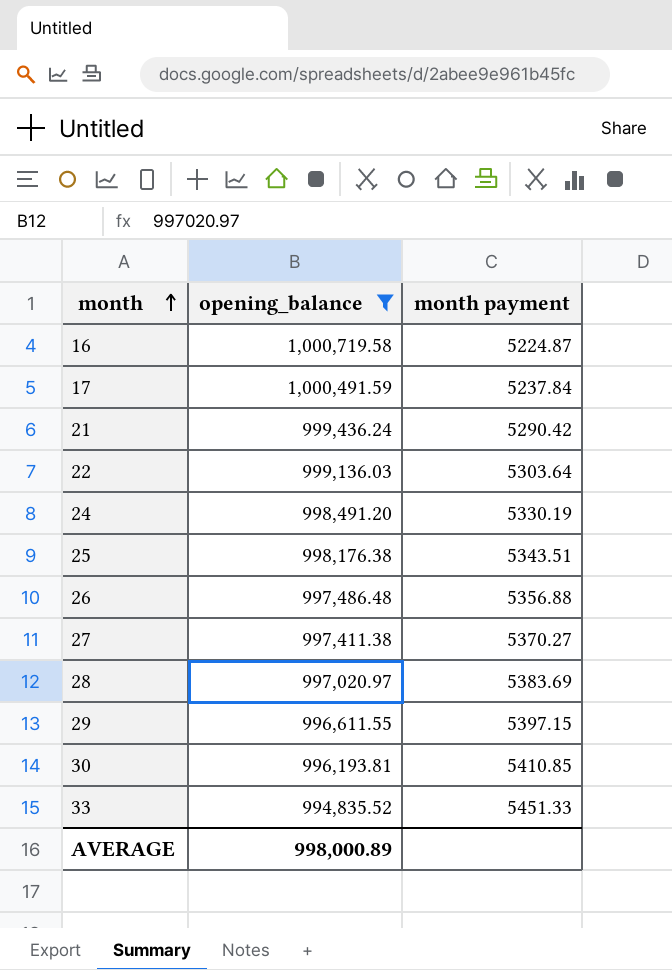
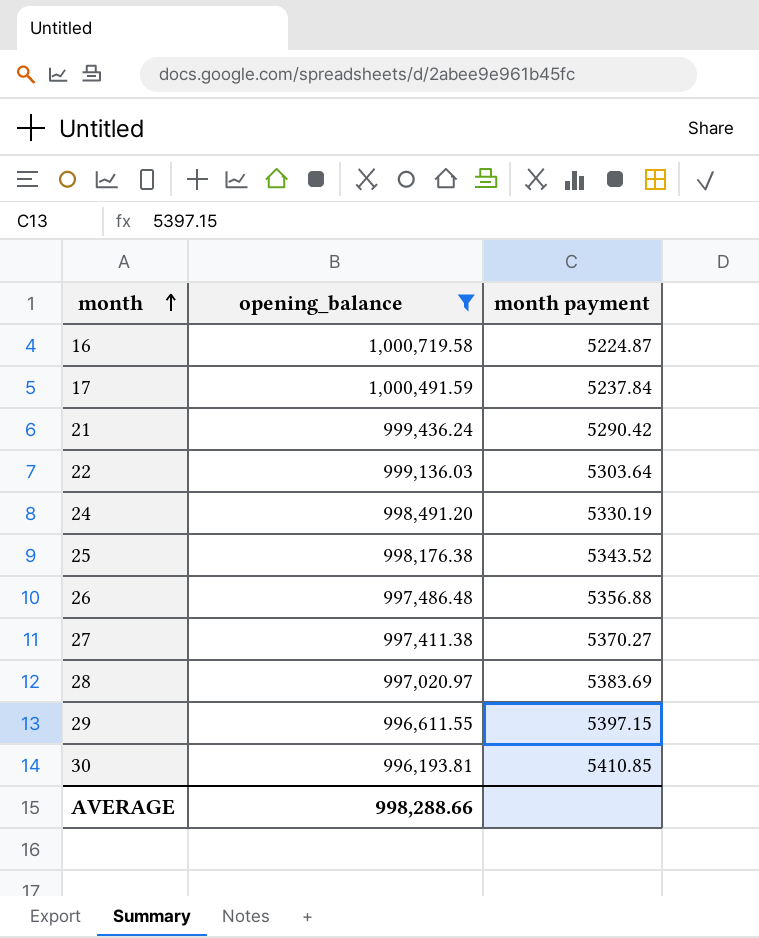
row 33: 994,835.52 | 5451.33 -> none
25 | month payment: 5343.51 -> 5343.52
AVERAGE | opening_balance: 998,000.89 -> 998,288.66

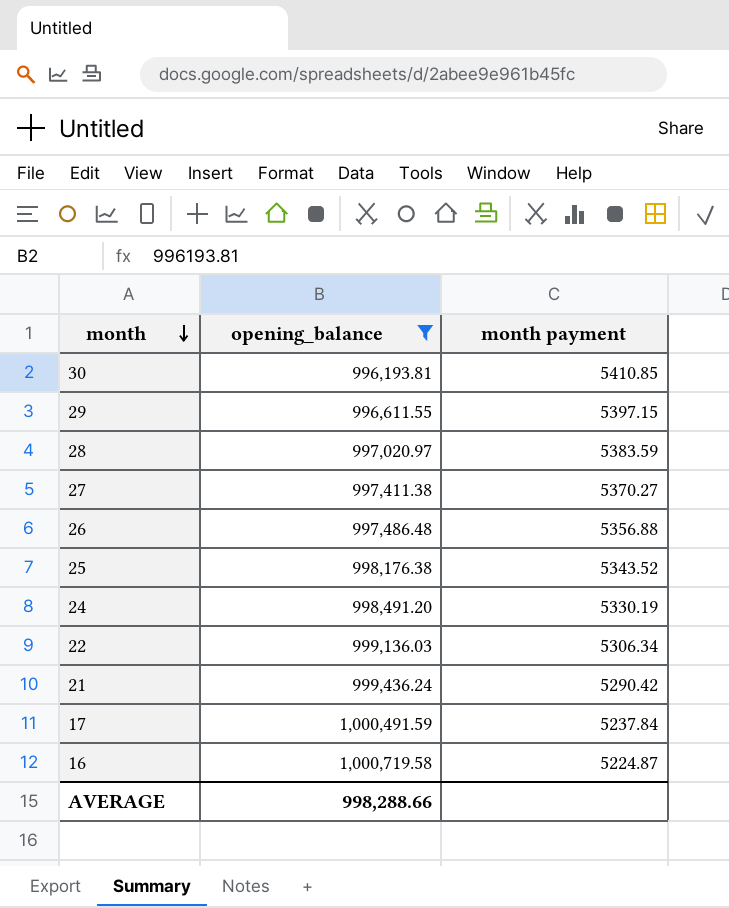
row order: month ascending -> month descending
28 | month payment: 5383.69 -> 5383.59
22 | month payment: 5303.64 -> 5306.34

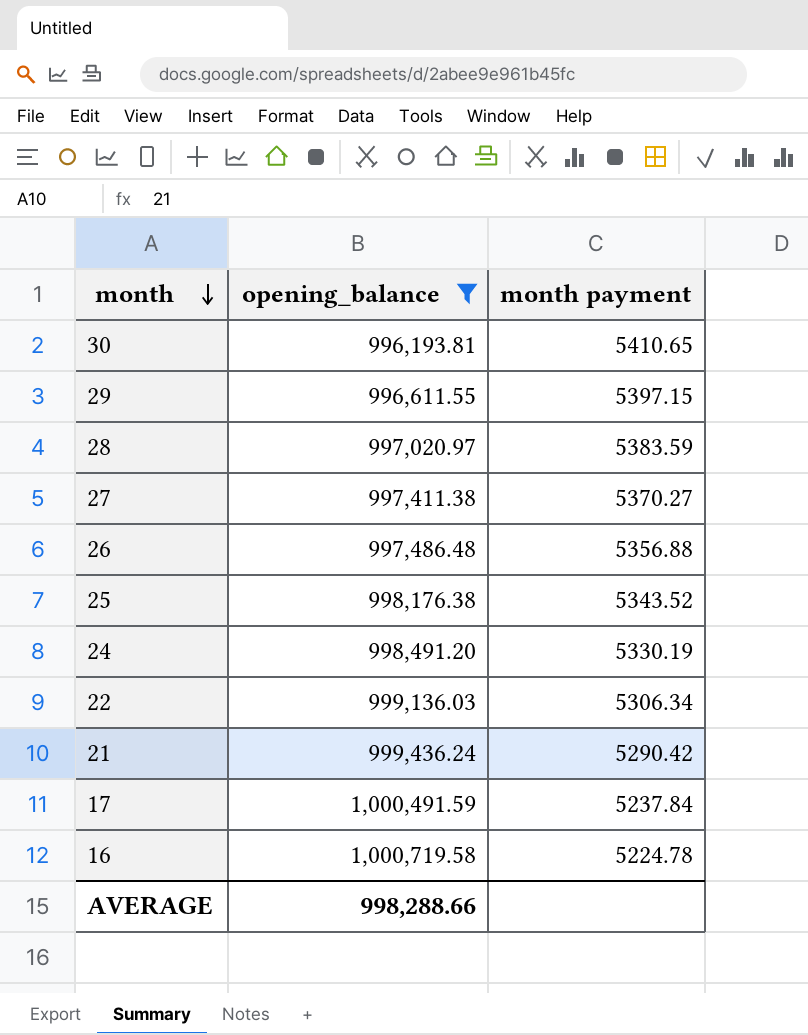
30 | month payment: 5410.85 -> 5410.65
16 | month payment: 5224.87 -> 5224.78

